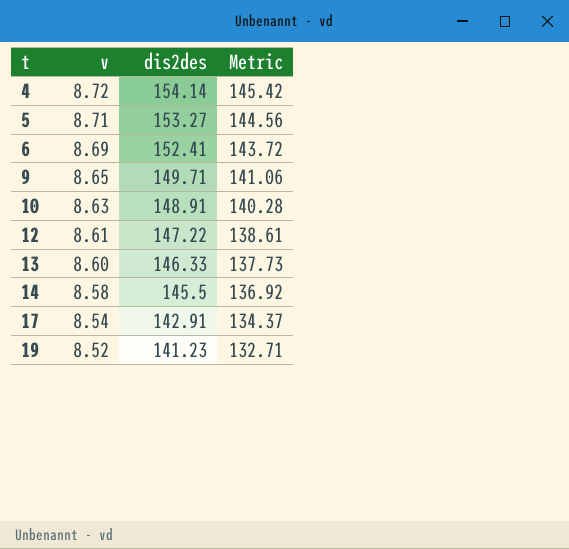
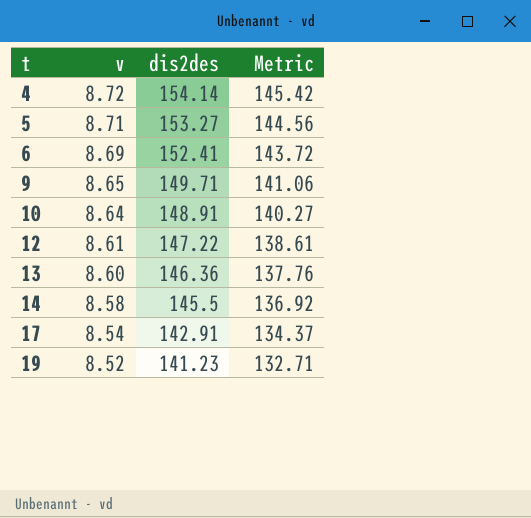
10 | v: 8.63 -> 8.64
10 | Metric: 140.28 -> 140.27
13 | dis2des: 146.33 -> 146.36
13 | Metric: 137.73 -> 137.76

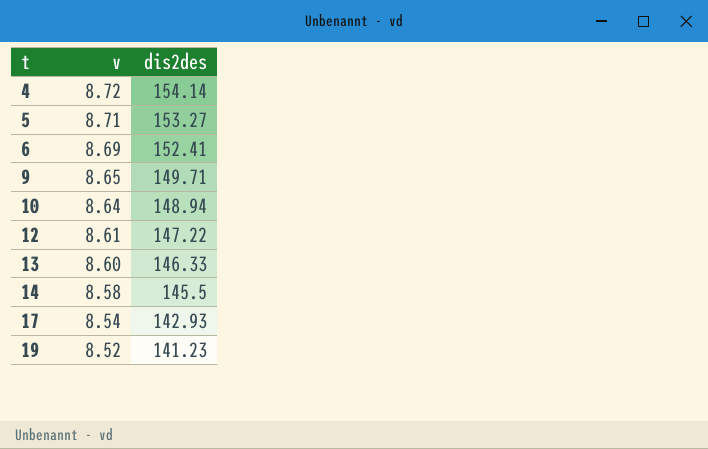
column Metric | formula: [dis2des] - [v] -> none
10 | dis2des: 148.91 -> 148.94
13 | dis2des: 146.36 -> 146.33
17 | dis2des: 142.91 -> 142.93

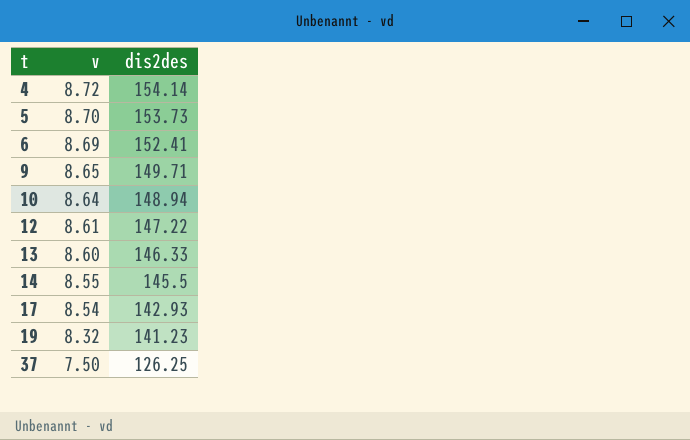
5 | v: 8.71 -> 8.70
5 | dis2des: 153.27 -> 153.73
14 | v: 8.58 -> 8.55
19 | v: 8.52 -> 8.32
row 37: none -> 7.50 | 126.25

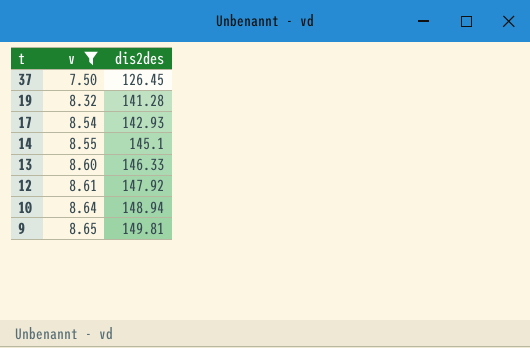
filter: none -> v <= 8.65
row order: t ascending -> t descending
37 | dis2des: 126.25 -> 126.45
19 | dis2des: 141.23 -> 141.28
14 | dis2des: 145.5 -> 145.1
12 | dis2des: 147.22 -> 147.92
9 | dis2des: 149.71 -> 149.81

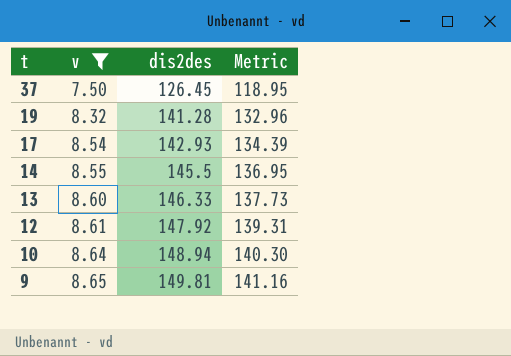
column Metric | formula: none -> [dis2des] - [v]
14 | dis2des: 145.1 -> 145.5

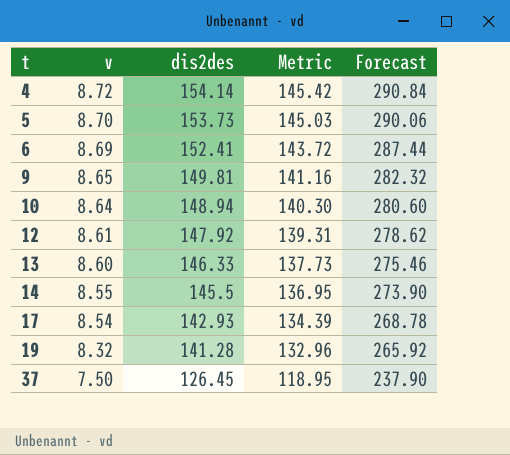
filter: v <= 8.65 -> none
row order: t descending -> t ascending
column Forecast | formula: none -> [Metric] * 2

